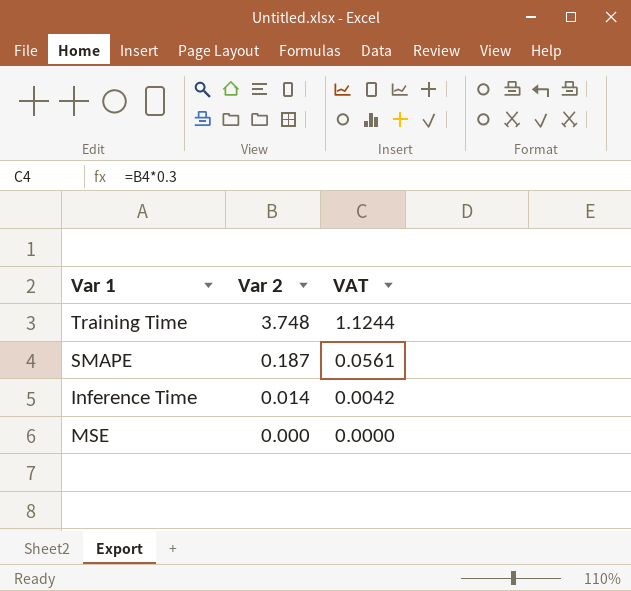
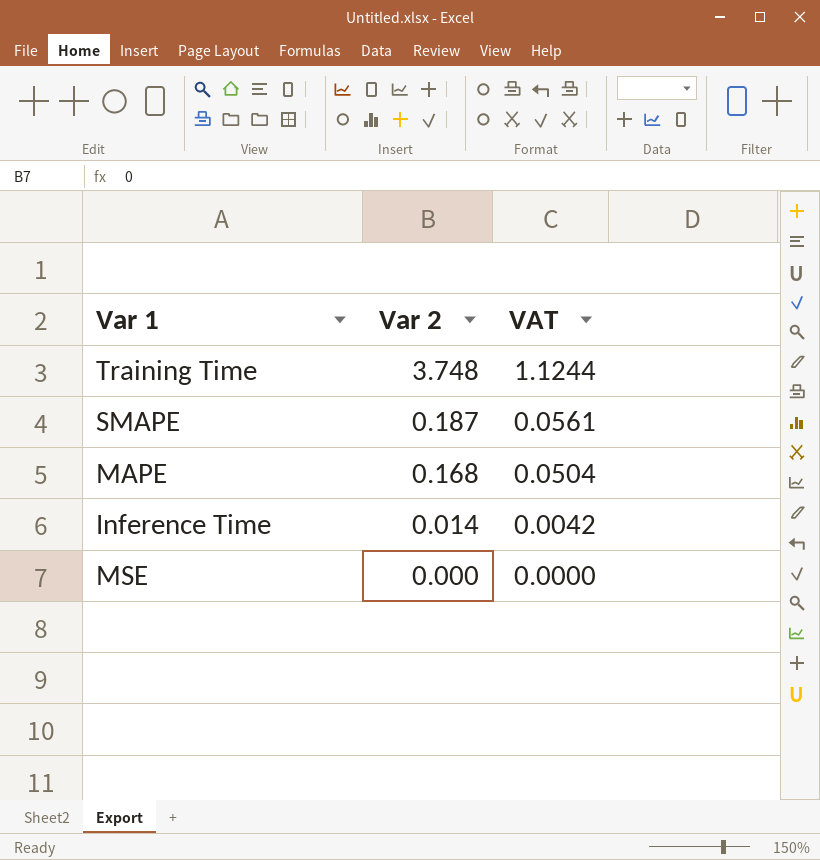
row MAPE: none -> 0.168 | 0.0504

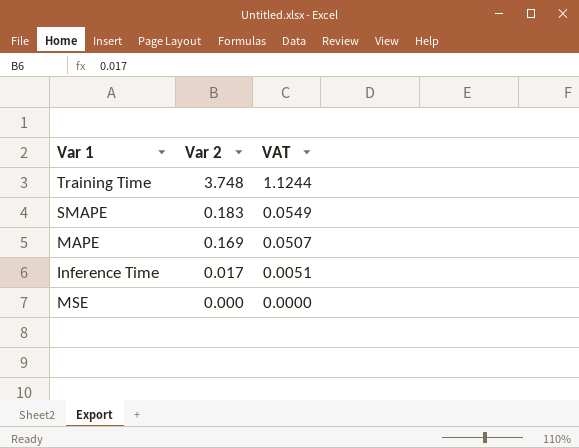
SMAPE | Var 2: 0.187 -> 0.183
SMAPE | VAT: 0.0561 -> 0.0549
MAPE | Var 2: 0.168 -> 0.169
MAPE | VAT: 0.0504 -> 0.0507
Inference Time | Var 2: 0.014 -> 0.017
Inference Time | VAT: 0.0042 -> 0.0051

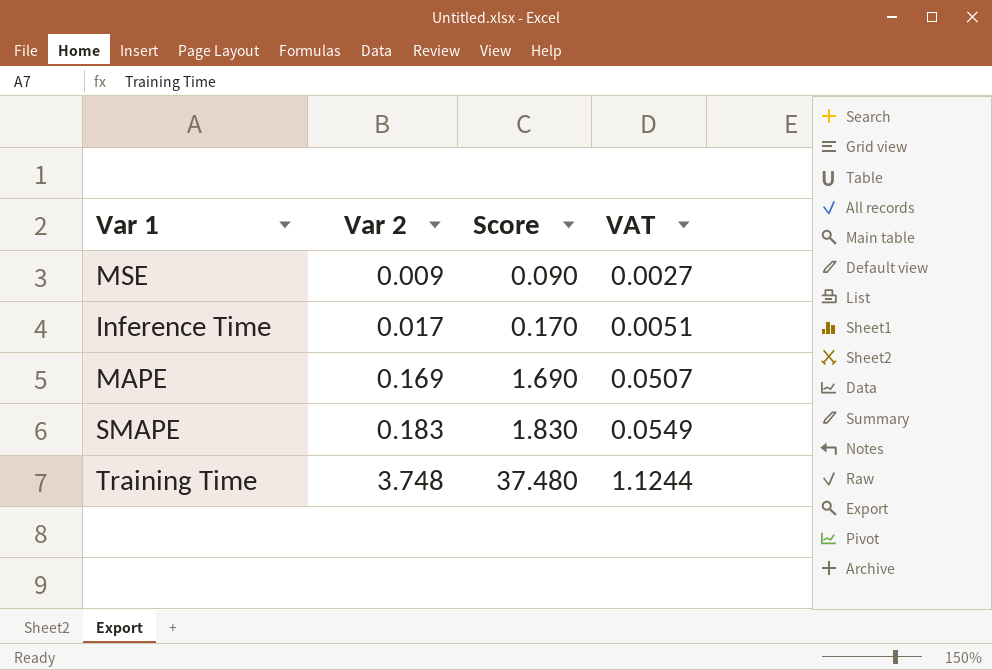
row order: Var 2 descending -> Var 2 ascending
column Score | formula: none -> [Var 2] * 10
MSE | Var 2: 0.000 -> 0.009
MSE | VAT: 0.0000 -> 0.0027

